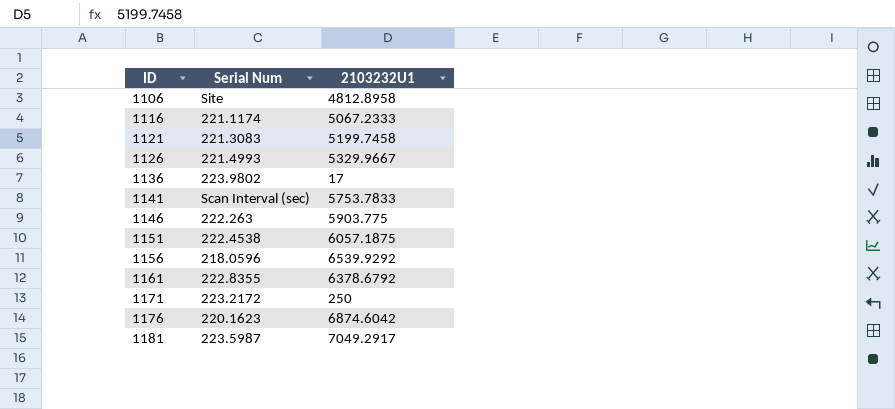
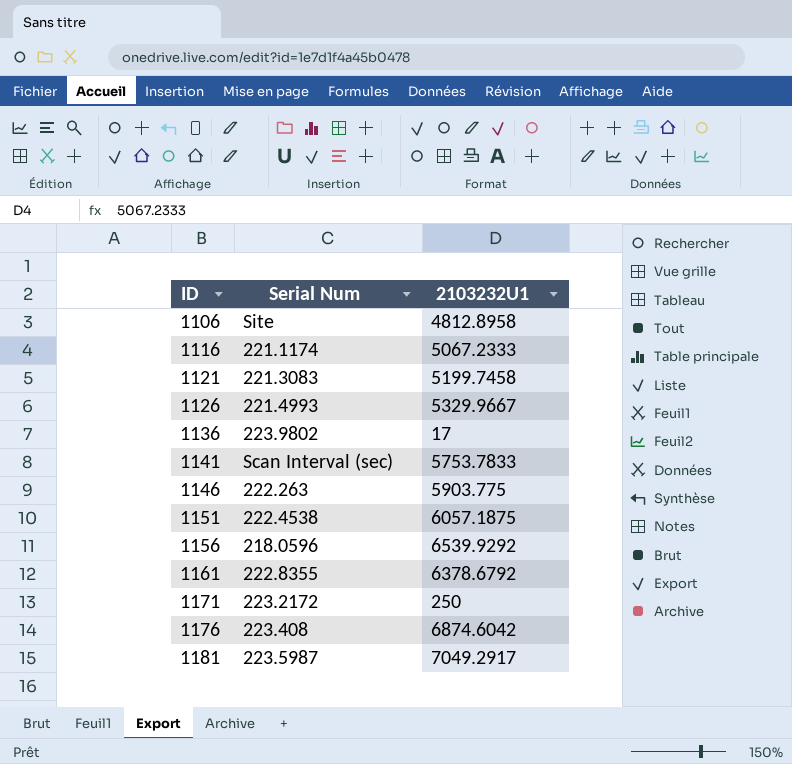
1176 | Serial Num: 220.1623 -> 223.408

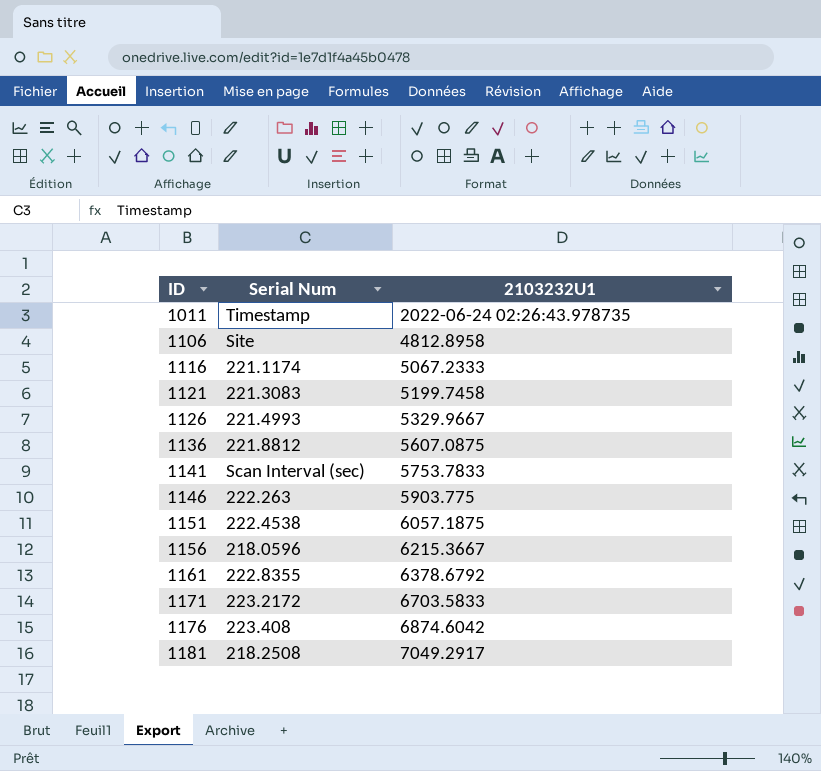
row 1011: none -> Timestamp | 2022-06-24 02:26:43.978735
1136 | Serial Num: 223.9802 -> 221.8812
1136 | 2103232U1: 17 -> 5607.0875
1156 | 2103232U1: 6539.9292 -> 6215.3667
1171 | 2103232U1: 250 -> 6703.5833
1181 | Serial Num: 223.5987 -> 218.2508

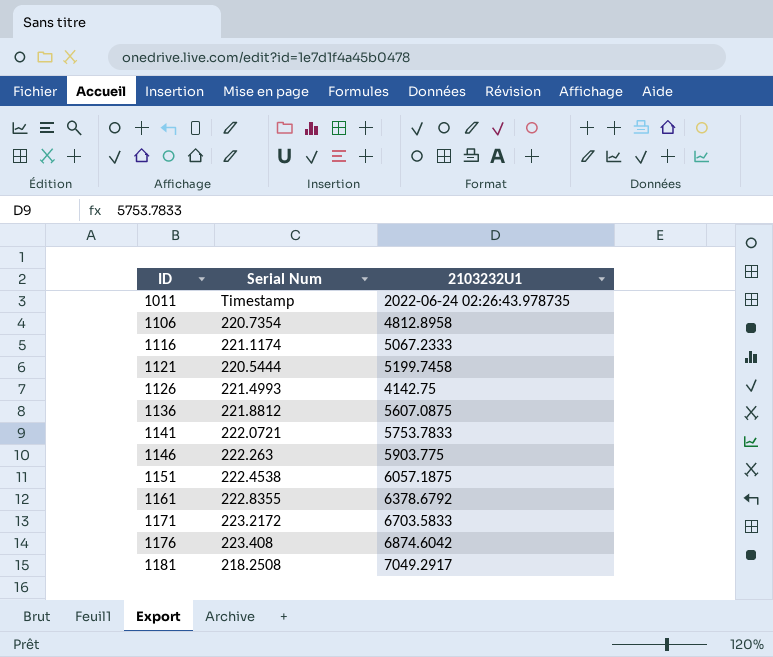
row 1156: 218.0596 | 6215.3667 -> none
1106 | Serial Num: Site -> 220.7354
1121 | Serial Num: 221.3083 -> 220.5444
1126 | 2103232U1: 5329.9667 -> 4142.75
1141 | Serial Num: Scan Interval (sec) -> 222.0721

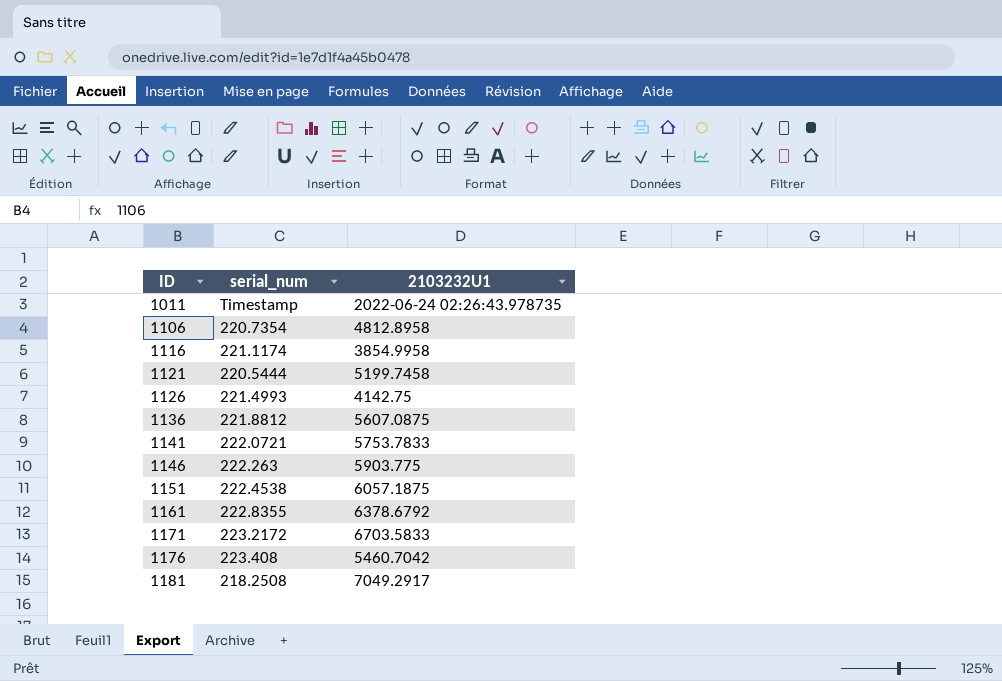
column name: Serial Num -> serial_num
1116 | 2103232U1: 5067.2333 -> 3854.9958
1176 | 2103232U1: 6874.6042 -> 5460.7042

